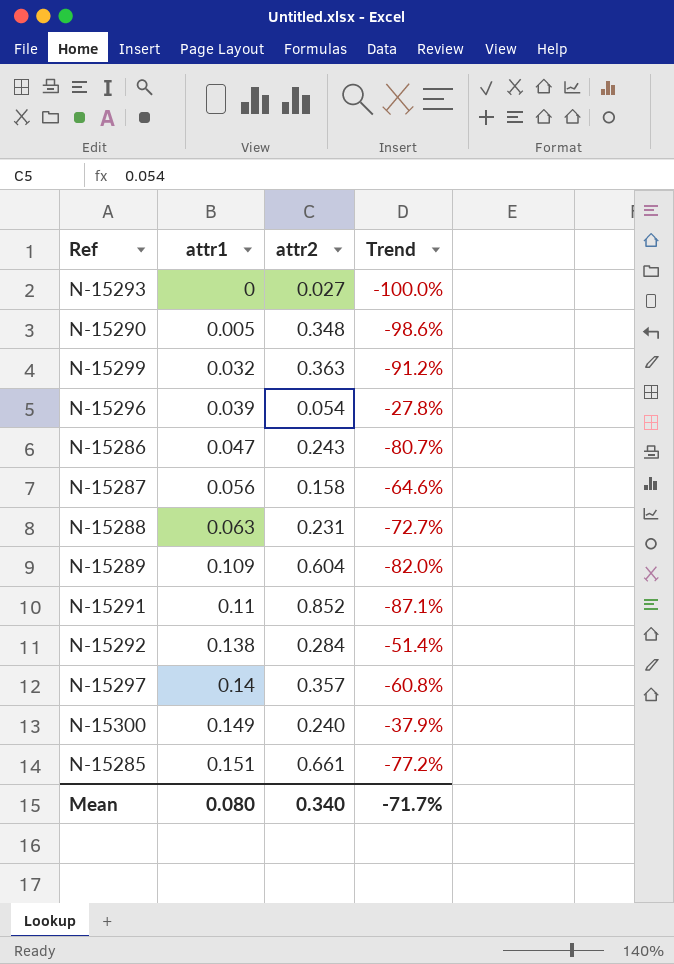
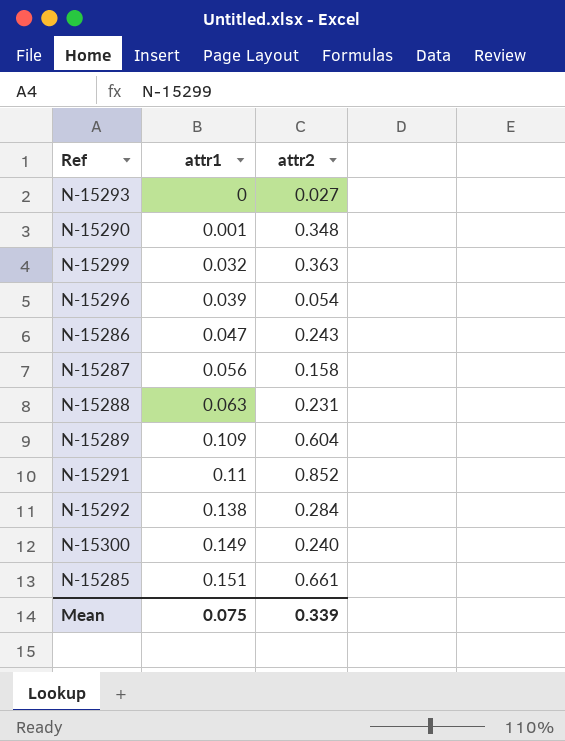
column Trend | formula: ([attr1] - [attr2]) / [attr2] -> none
row N-15297: 0.14 | 0.357 | -60.8% -> none
N-15290 | attr1: 0.005 -> 0.001
Mean | attr1: 0.080 -> 0.075
Mean | attr2: 0.340 -> 0.339

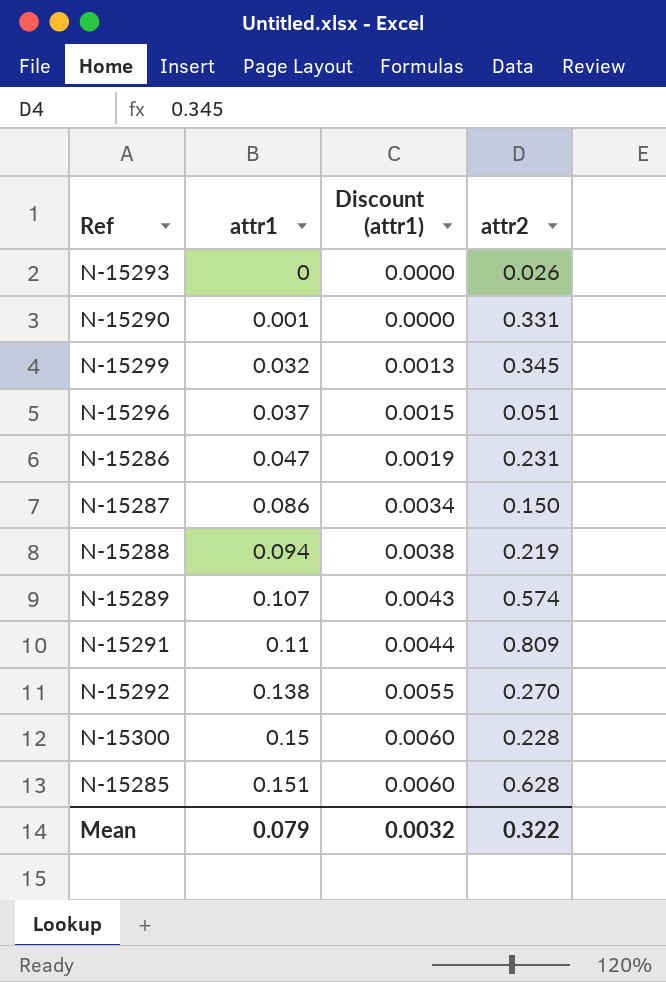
column Discount (attr1) | formula: none -> [attr1] * 0.04
N-15293 | attr2: 0.027 -> 0.026
N-15290 | attr2: 0.348 -> 0.331
N-15299 | attr2: 0.363 -> 0.345
N-15296 | attr1: 0.039 -> 0.037
N-15296 | attr2: 0.054 -> 0.051
N-15286 | attr2: 0.243 -> 0.231
N-15287 | attr1: 0.056 -> 0.086
N-15287 | attr2: 0.158 -> 0.150
N-15288 | attr1: 0.063 -> 0.094
N-15288 | attr2: 0.231 -> 0.219
N-15289 | attr1: 0.109 -> 0.107
N-15289 | attr2: 0.604 -> 0.574
N-15291 | attr2: 0.852 -> 0.809
N-15292 | attr2: 0.284 -> 0.270
N-15300 | attr1: 0.149 -> 0.15
N-15300 | attr2: 0.240 -> 0.228
N-15285 | attr2: 0.661 -> 0.628
Mean | attr1: 0.075 -> 0.079
Mean | attr2: 0.339 -> 0.322

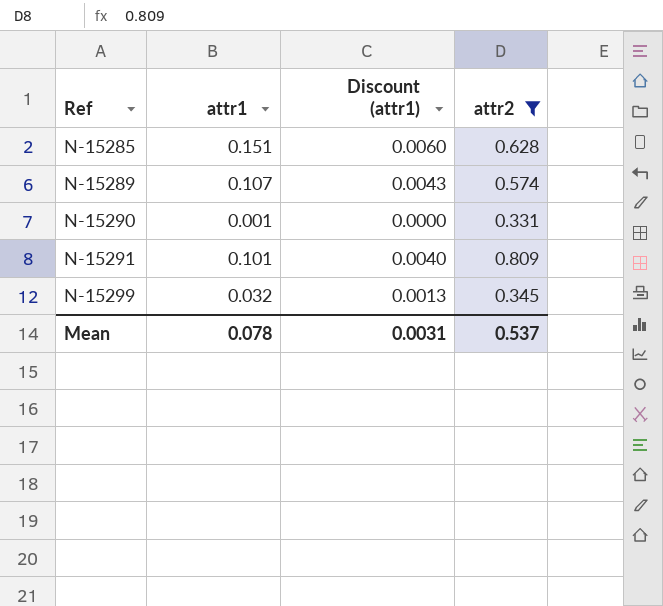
filter: none -> attr2 >= 0.331
row order: attr1 ascending -> Ref ascending
N-15291 | attr1: 0.11 -> 0.101
N-15291 | Discount (attr1): 0.0044 -> 0.0040
Mean | attr1: 0.079 -> 0.078
Mean | Discount (attr1): 0.0032 -> 0.0031
Mean | attr2: 0.322 -> 0.537

